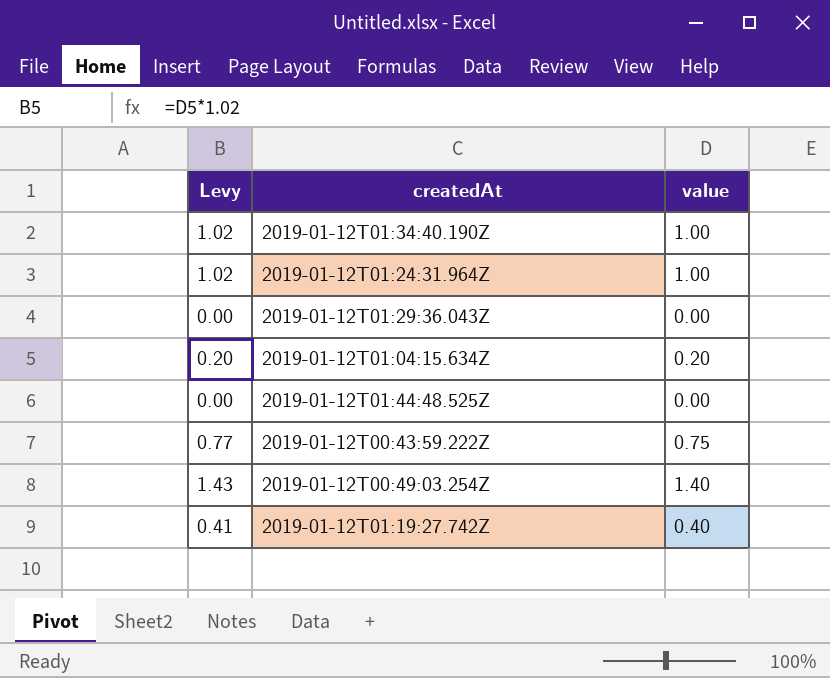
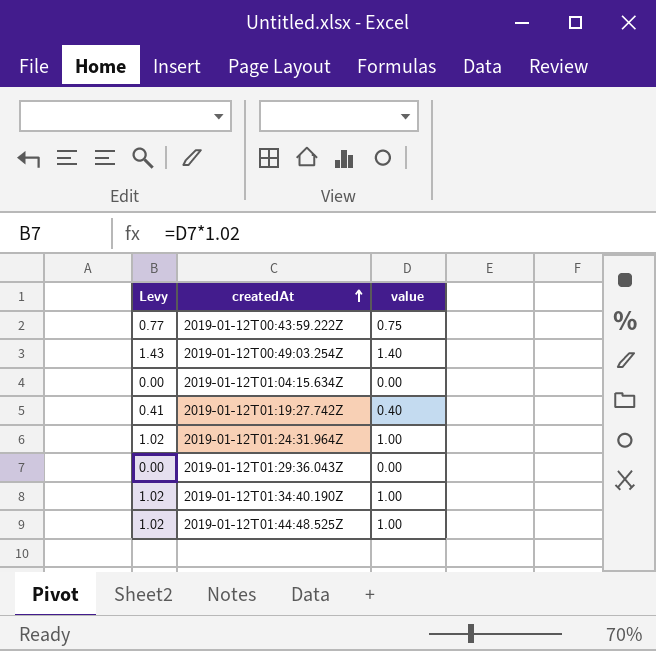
row order: none -> createdAt ascending
2019-01-12T01:04:15.634Z | Levy: 0.20 -> 0.00
2019-01-12T01:04:15.634Z | value: 0.20 -> 0.00
2019-01-12T01:44:48.525Z | Levy: 0.00 -> 1.02
2019-01-12T01:44:48.525Z | value: 0.00 -> 1.00

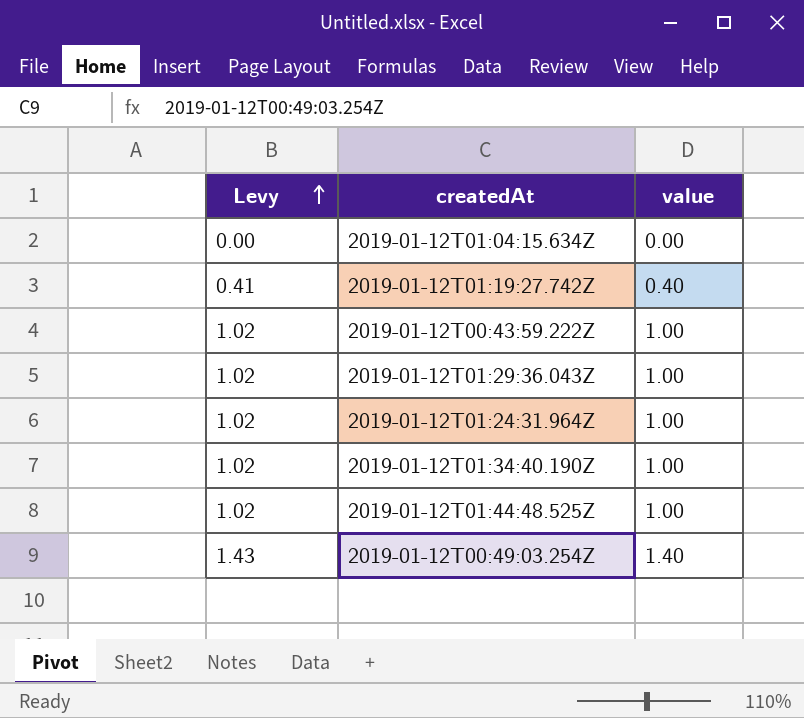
row order: createdAt ascending -> Levy ascending
2019-01-12T00:43:59.222Z | Levy: 0.77 -> 1.02
2019-01-12T00:43:59.222Z | value: 0.75 -> 1.00
2019-01-12T01:29:36.043Z | Levy: 0.00 -> 1.02
2019-01-12T01:29:36.043Z | value: 0.00 -> 1.00

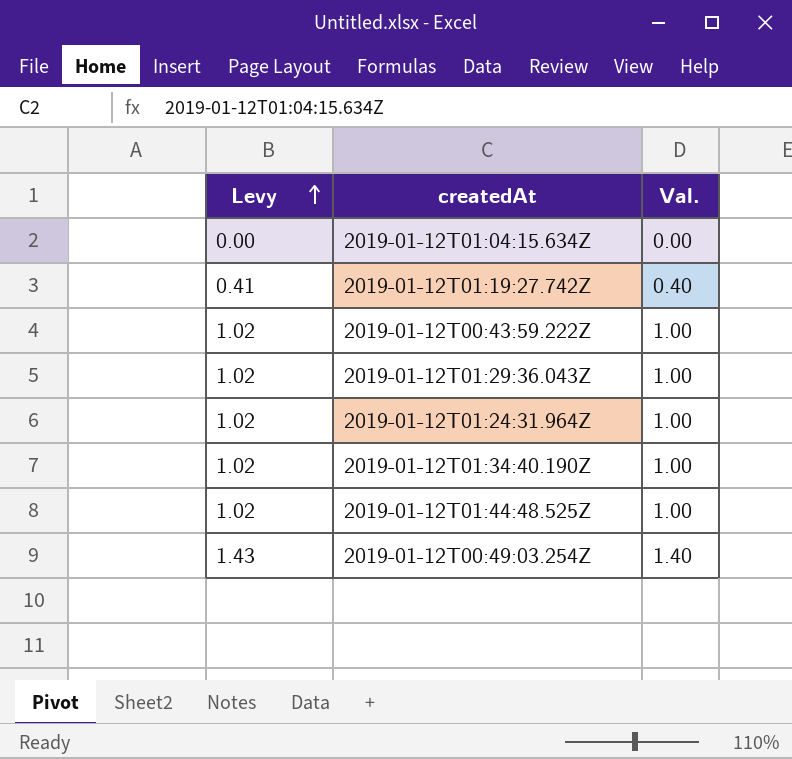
column name: value -> Val.

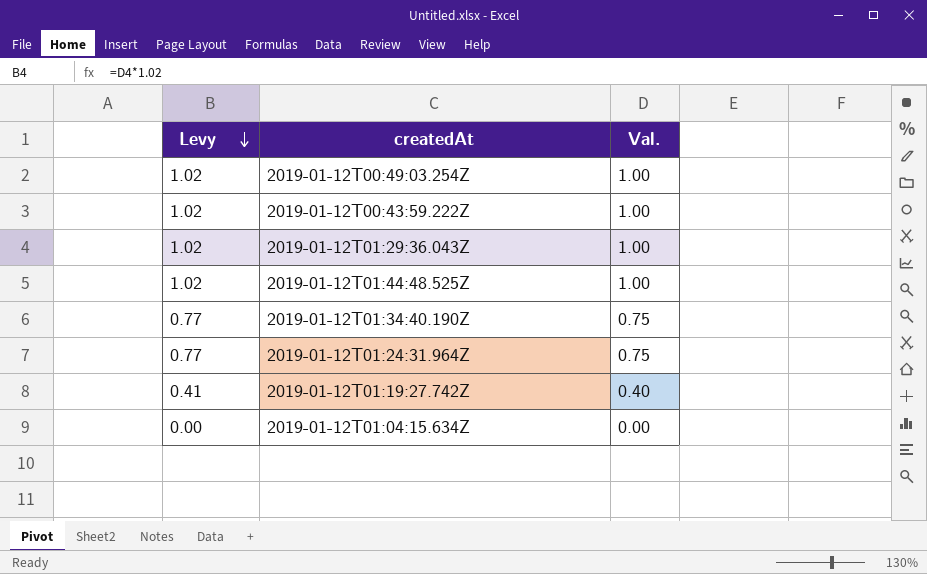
row order: Levy ascending -> Levy descending
2019-01-12T00:49:03.254Z | Levy: 1.43 -> 1.02
2019-01-12T00:49:03.254Z | Val.: 1.40 -> 1.00
2019-01-12T01:34:40.190Z | Levy: 1.02 -> 0.77
2019-01-12T01:34:40.190Z | Val.: 1.00 -> 0.75
2019-01-12T01:24:31.964Z | Levy: 1.02 -> 0.77
2019-01-12T01:24:31.964Z | Val.: 1.00 -> 0.75

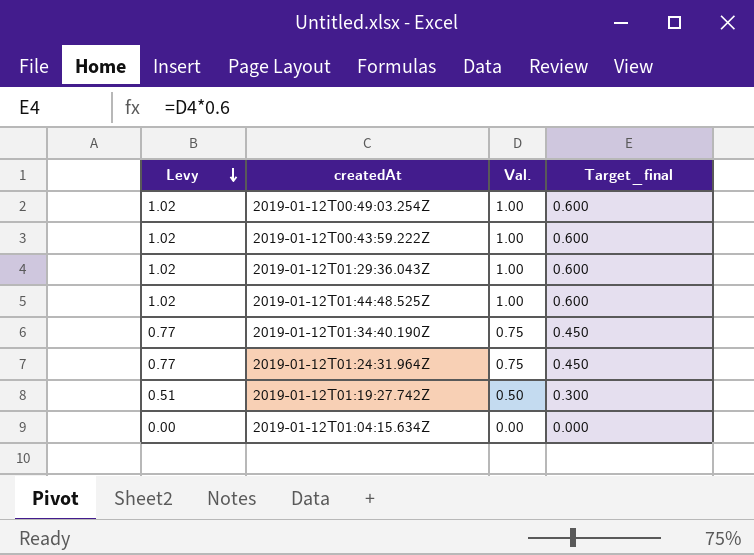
column Target_final | formula: none -> [Val.] * 0.6
2019-01-12T01:19:27.742Z | Levy: 0.41 -> 0.51
2019-01-12T01:19:27.742Z | Val.: 0.40 -> 0.50

